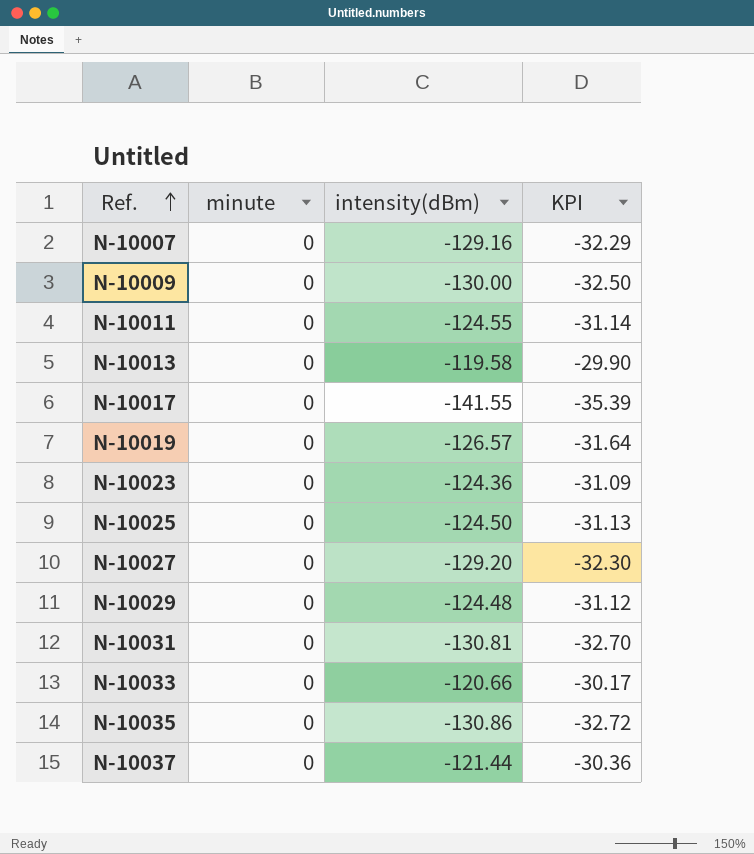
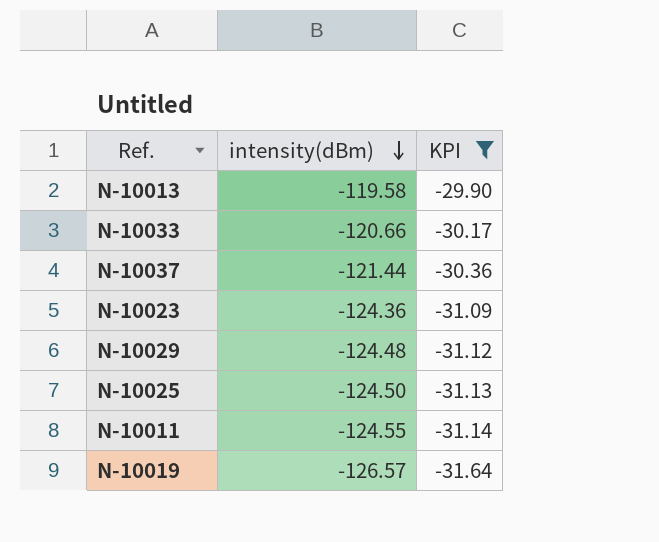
filter: none -> KPI >= -31.64
row order: Ref. ascending -> intensity(dBm) descending
column minute | position: 2 -> none

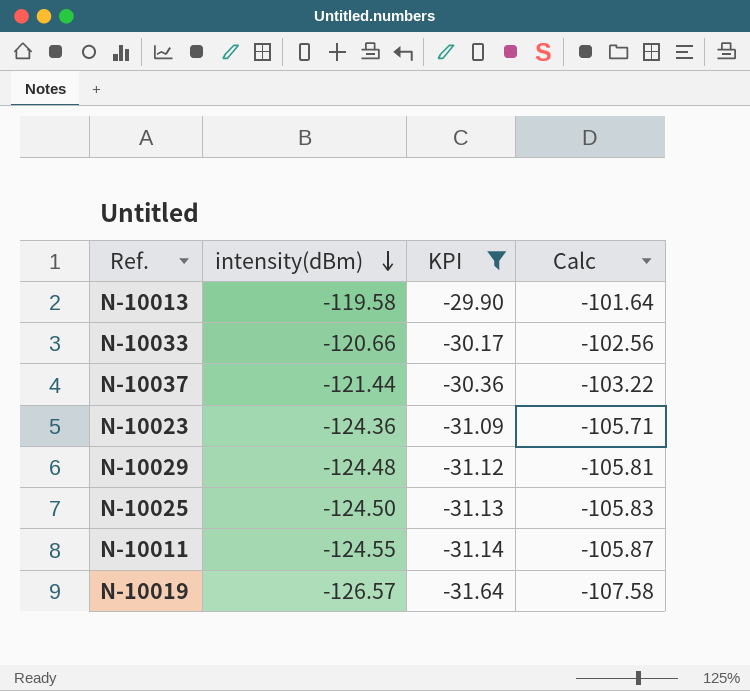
column Calc | formula: none -> [intensity(dBm)] * 0.85

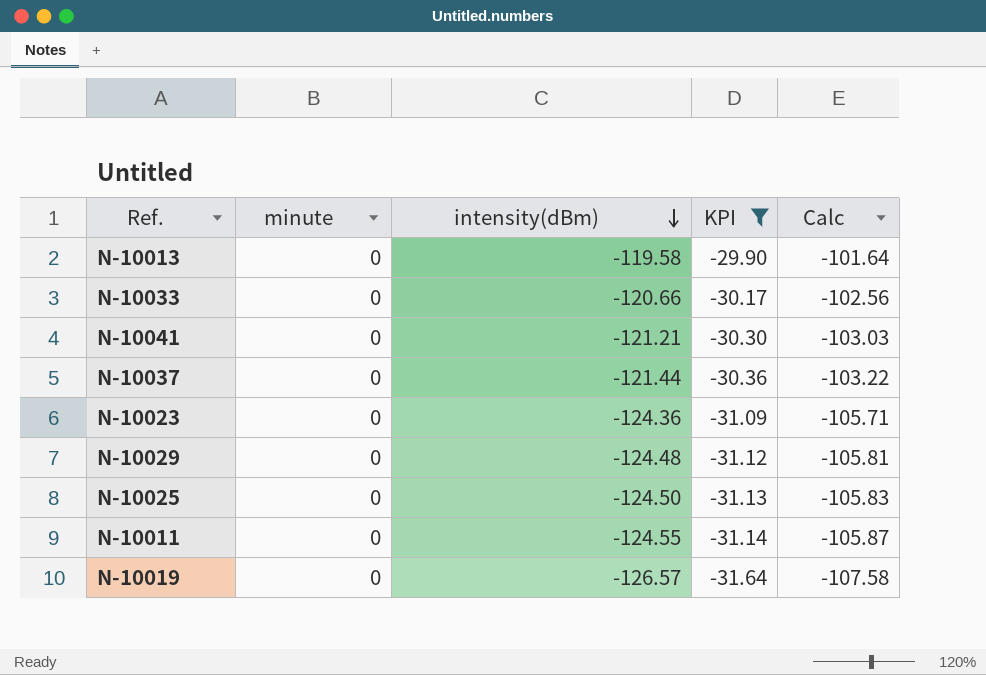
column minute | position: none -> 2
row N-10041: none -> 0 | -121.21 | -30.30 | -103.03

